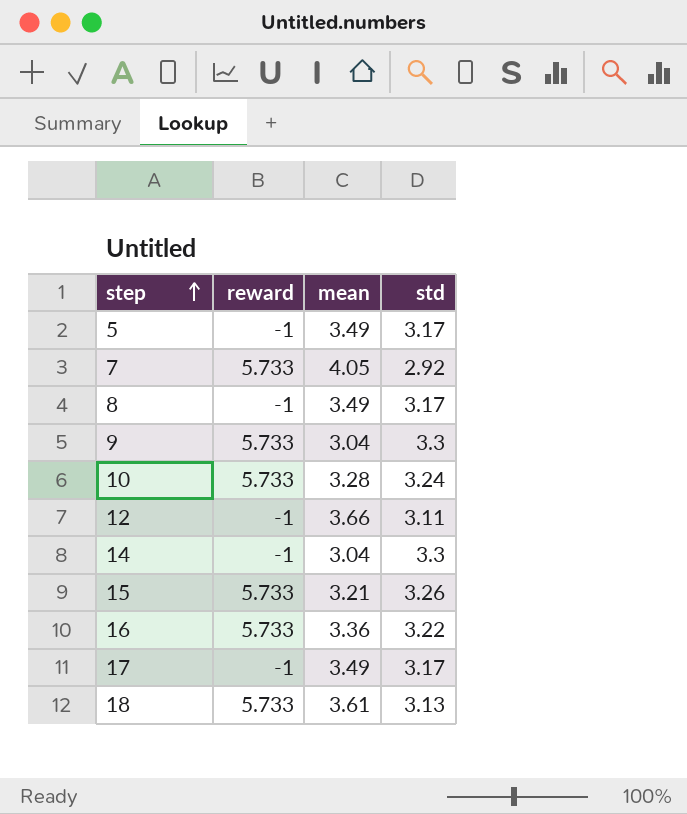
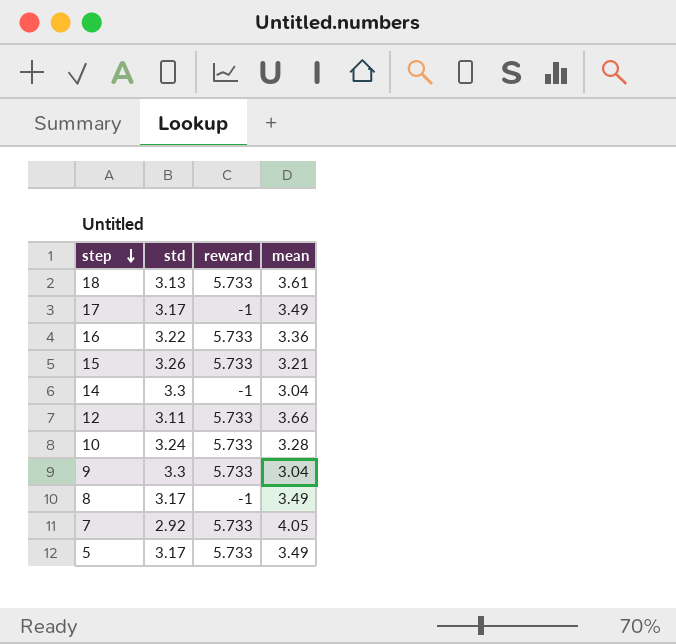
row order: step ascending -> step descending
column std | position: 4 -> 2
12 | reward: -1 -> 5.733
5 | reward: -1 -> 5.733

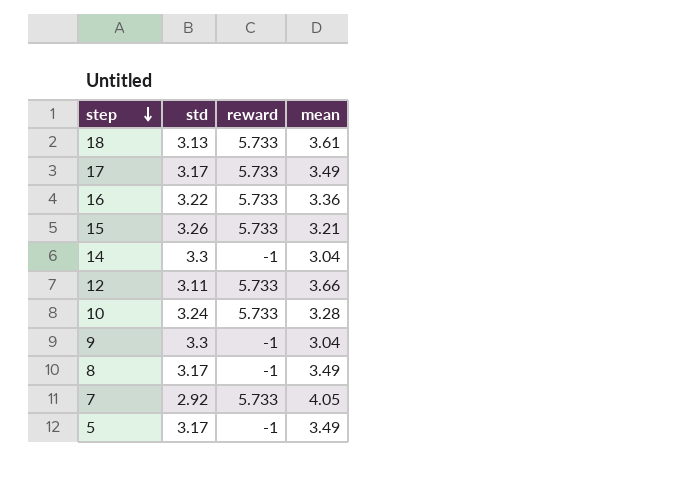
17 | reward: -1 -> 5.733
9 | reward: 5.733 -> -1
5 | reward: 5.733 -> -1

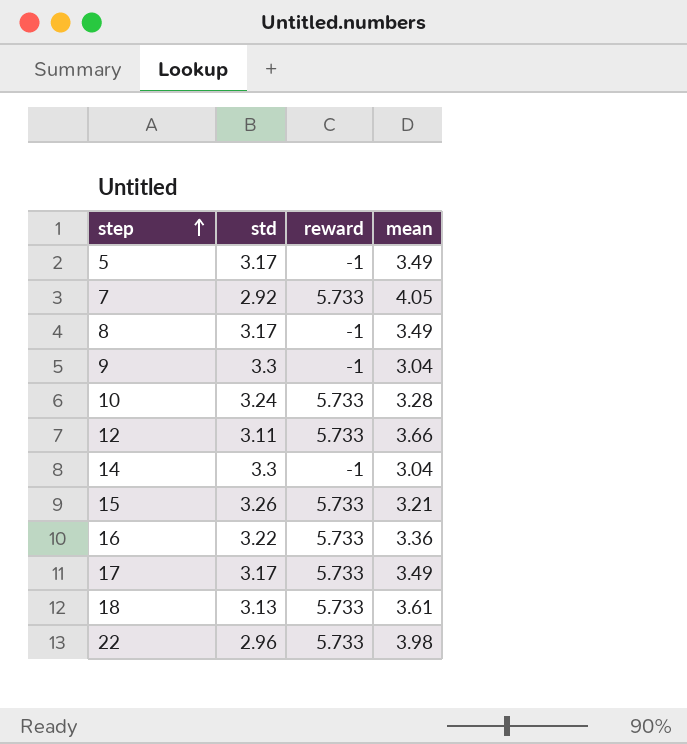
row order: step descending -> step ascending
row 22: none -> 2.96 | 5.733 | 3.98

